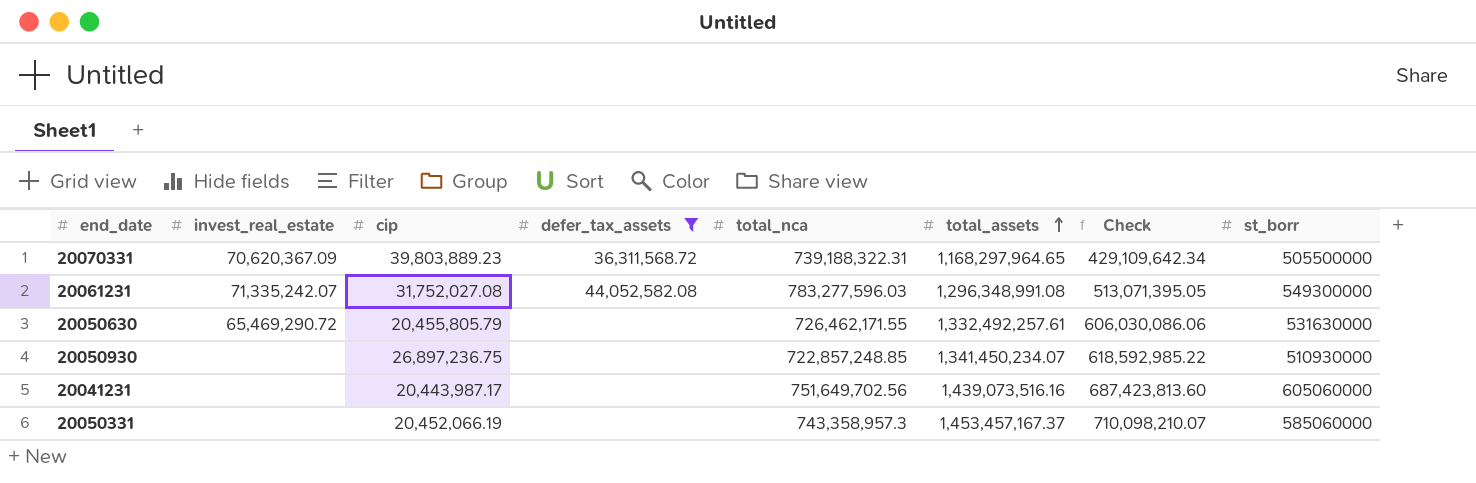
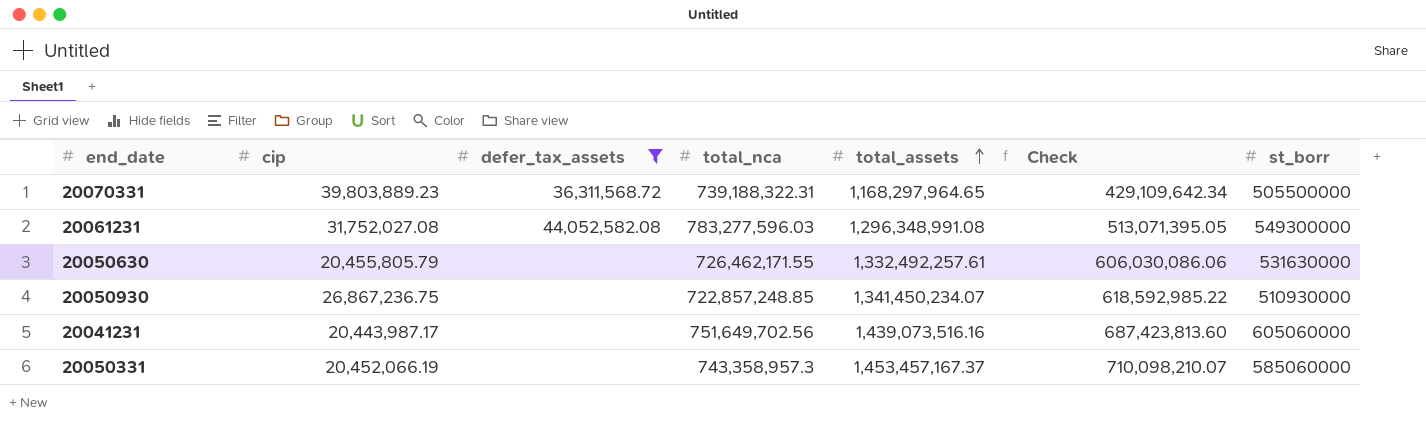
column invest_real_estate | position: 2 -> none
20050930 | cip: 26,897,236.75 -> 26,867,236.75

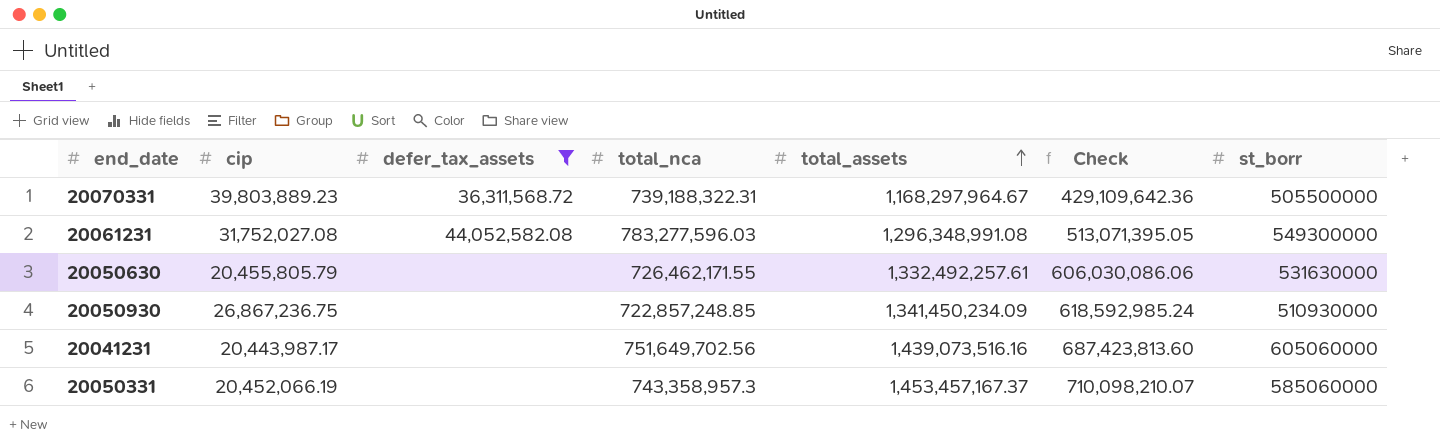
20070331 | total_assets: 1,168,297,964.65 -> 1,168,297,964.67
20070331 | Check: 429,109,642.34 -> 429,109,642.36
20050930 | total_assets: 1,341,450,234.07 -> 1,341,450,234.09
20050930 | Check: 618,592,985.22 -> 618,592,985.24

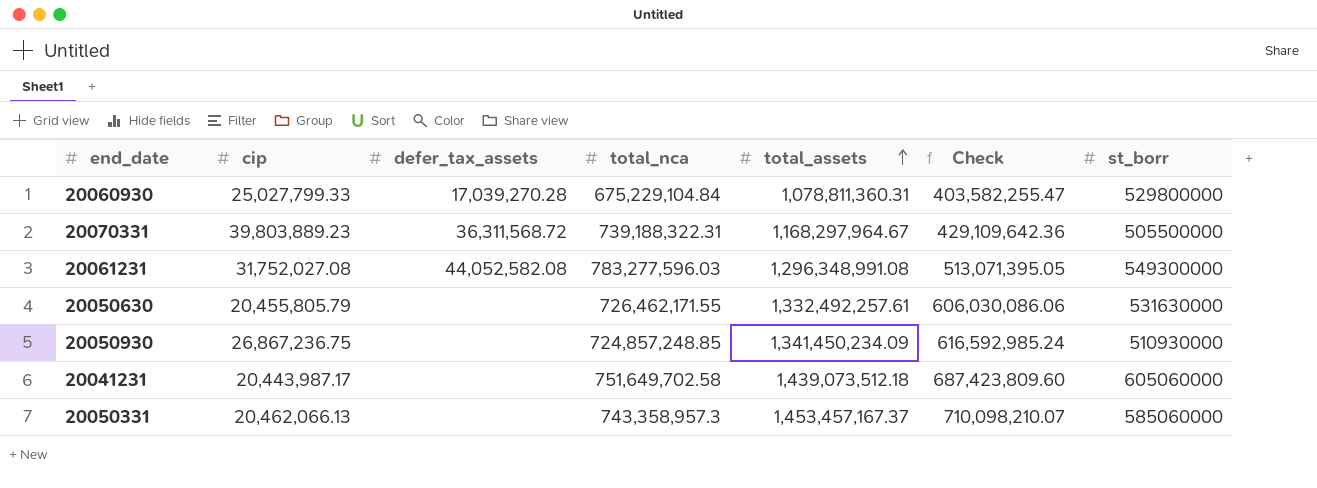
filter: defer_tax_assets != 17,039,270.28 -> none
20050930 | total_nca: 722,857,248.85 -> 724,857,248.85
20050930 | Check: 618,592,985.24 -> 616,592,985.24
20041231 | total_nca: 751,649,702.56 -> 751,649,702.58
20041231 | total_assets: 1,439,073,516.16 -> 1,439,073,512.18
20041231 | Check: 687,423,813.60 -> 687,423,809.60
20050331 | cip: 20,452,066.19 -> 20,462,066.13

